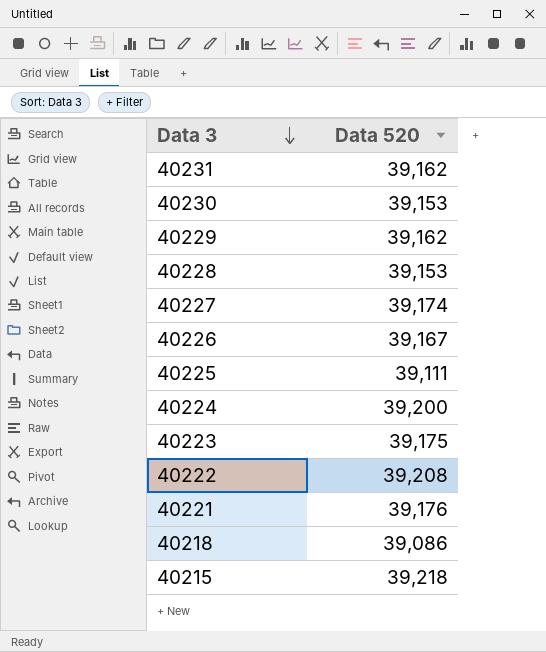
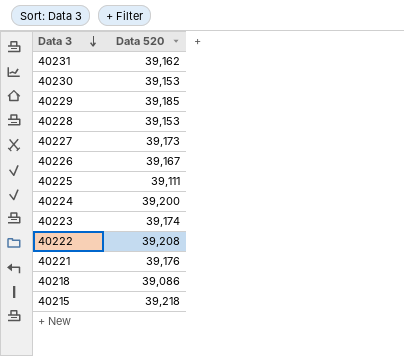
40229 | Data 520: 39,162 -> 39,185
40227 | Data 520: 39,174 -> 39,173
40223 | Data 520: 39,175 -> 39,174

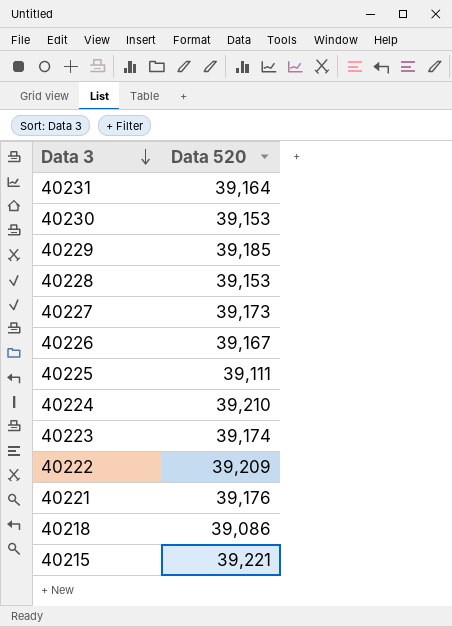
40231 | Data 520: 39,162 -> 39,164
40224 | Data 520: 39,200 -> 39,210
40222 | Data 520: 39,208 -> 39,209
40215 | Data 520: 39,218 -> 39,221

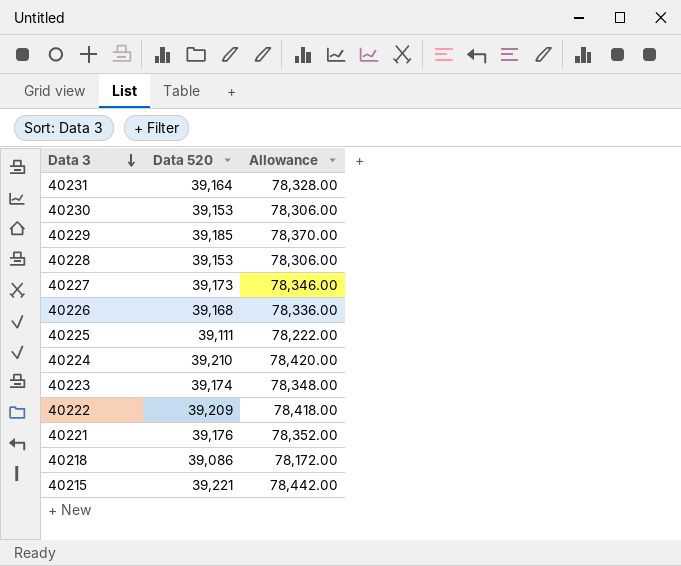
column Allowance | formula: none -> [Data 520] * 2
40226 | Data 520: 39,167 -> 39,168

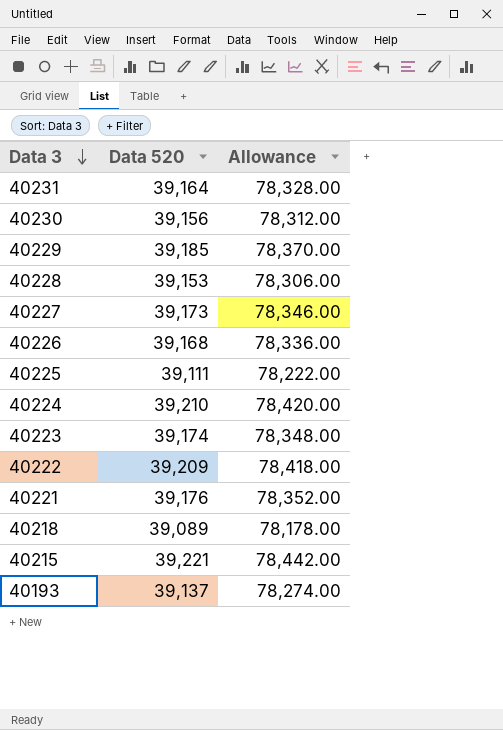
40230 | Data 520: 39,153 -> 39,156
40230 | Allowance: 78,306.00 -> 78,312.00
40218 | Data 520: 39,086 -> 39,089
40218 | Allowance: 78,172.00 -> 78,178.00
row 40193: none -> 39,137 | 78,274.00

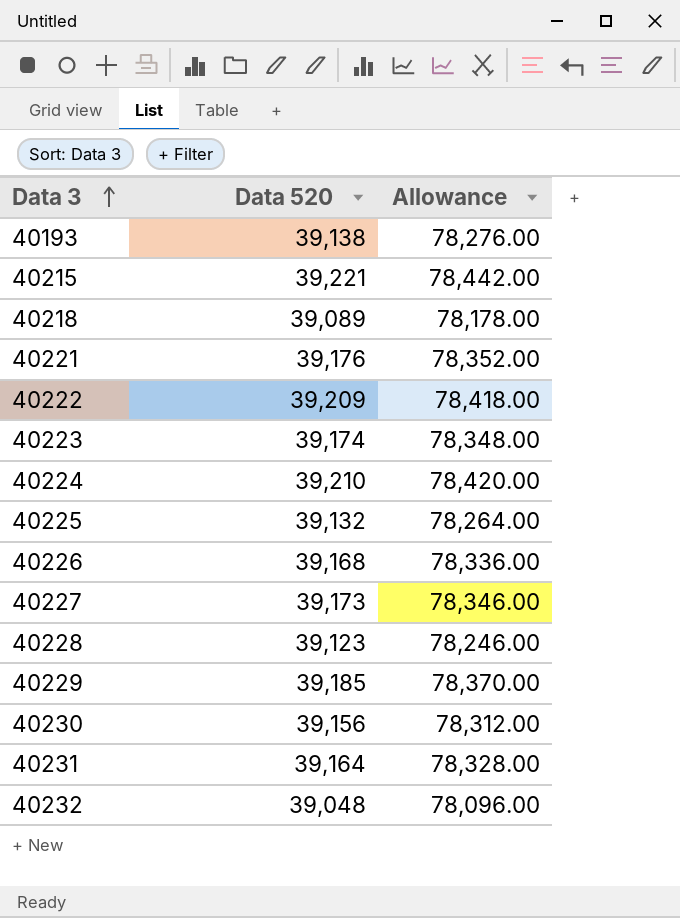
row order: Data 3 descending -> Data 3 ascending
40193 | Data 520: 39,137 -> 39,138
40193 | Allowance: 78,274.00 -> 78,276.00
40225 | Data 520: 39,111 -> 39,132
40225 | Allowance: 78,222.00 -> 78,264.00
40228 | Data 520: 39,153 -> 39,123
40228 | Allowance: 78,306.00 -> 78,246.00
row 40232: none -> 39,048 | 78,096.00

